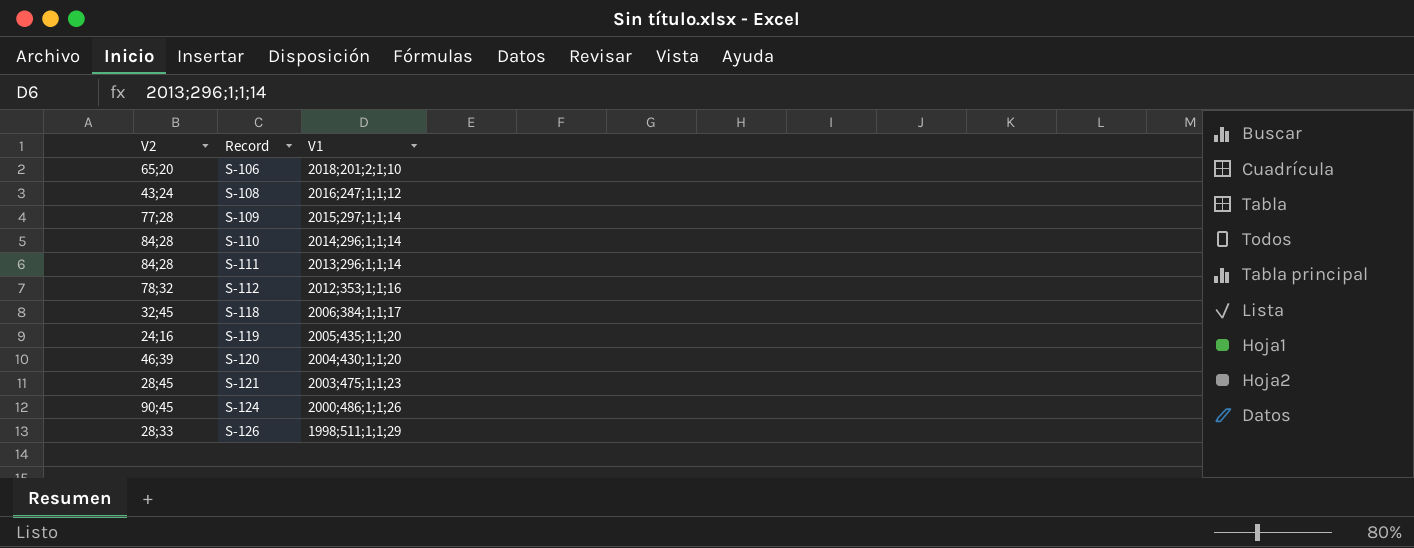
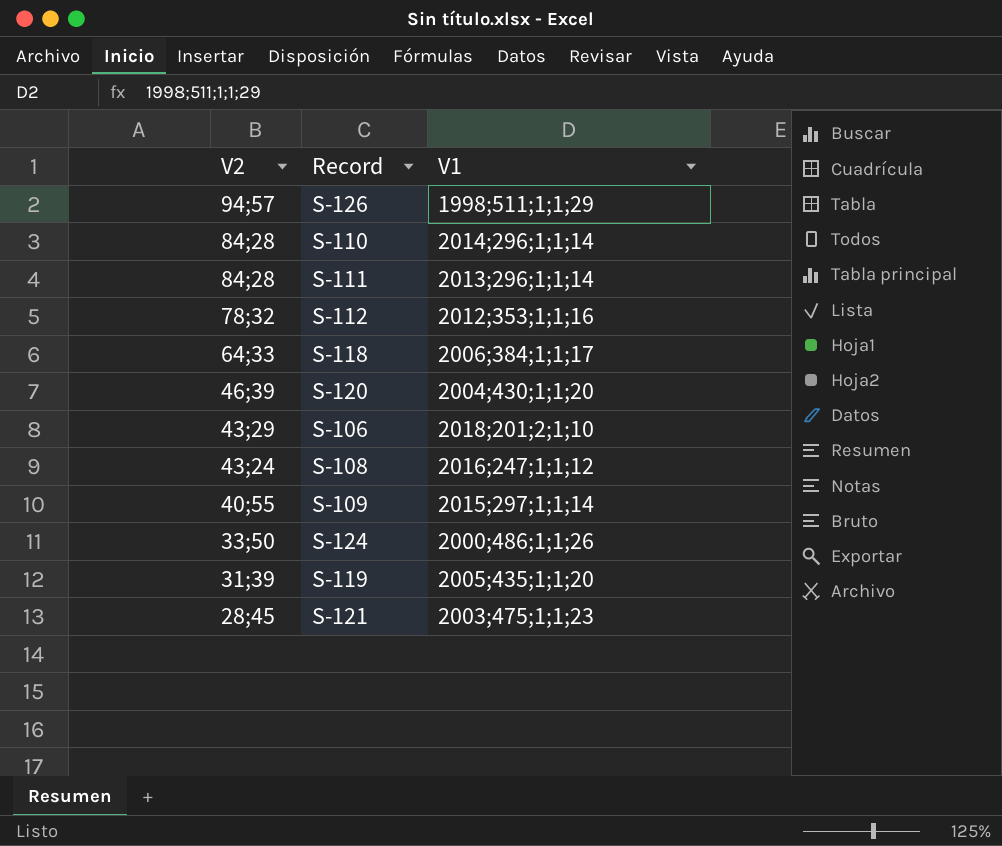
row order: Record ascending -> V2 descending
S-126 | V2: 28;33 -> 94;57
S-118 | V2: 32;45 -> 64;33
S-106 | V2: 65;20 -> 43;29
S-109 | V2: 77;28 -> 40;55
S-124 | V2: 90;45 -> 33;50
S-119 | V2: 24;16 -> 31;39

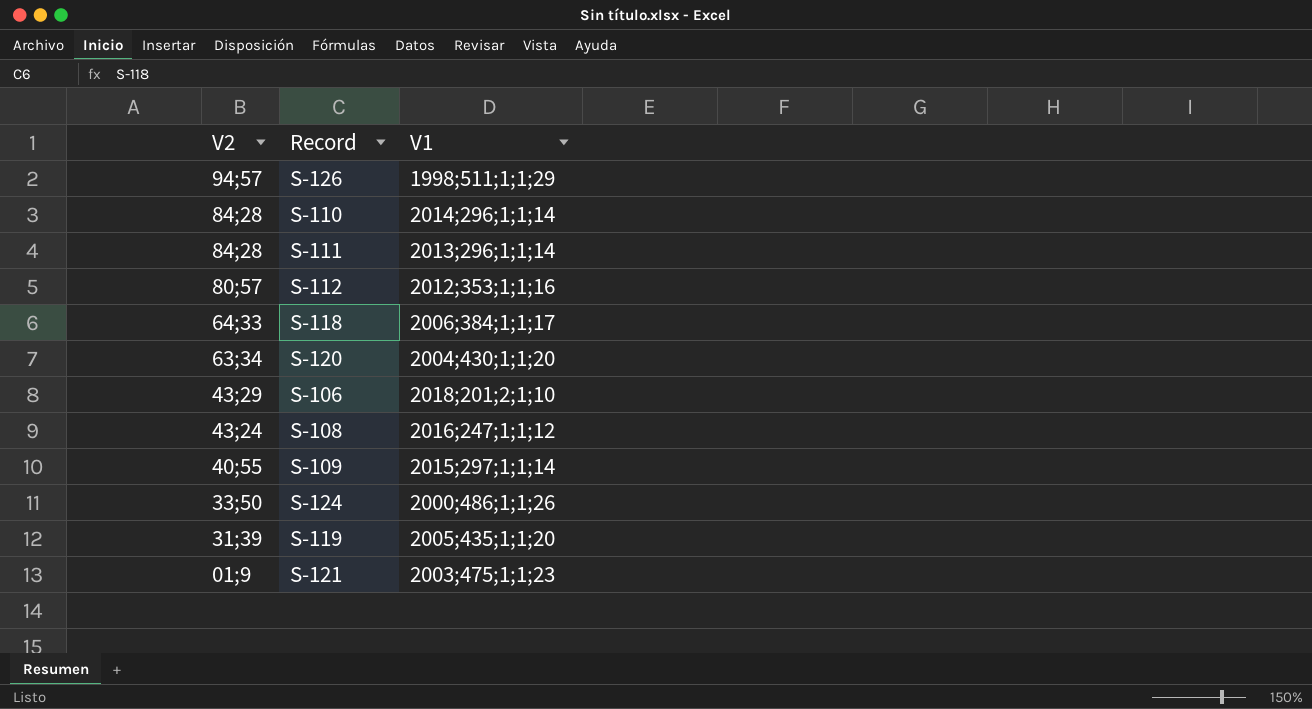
S-112 | V2: 78;32 -> 80;57
S-120 | V2: 46;39 -> 63;34
S-121 | V2: 28;45 -> 01;9

